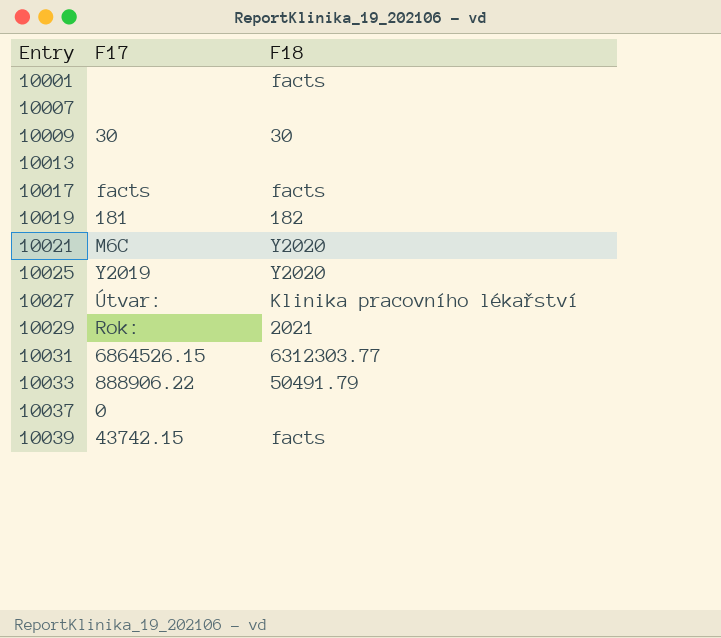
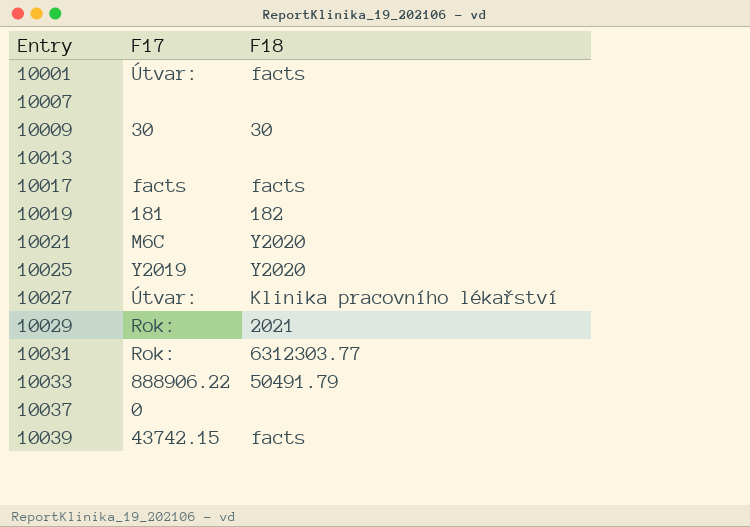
10001 | F17: none -> Útvar:
10031 | F17: 6864526.15 -> Rok:

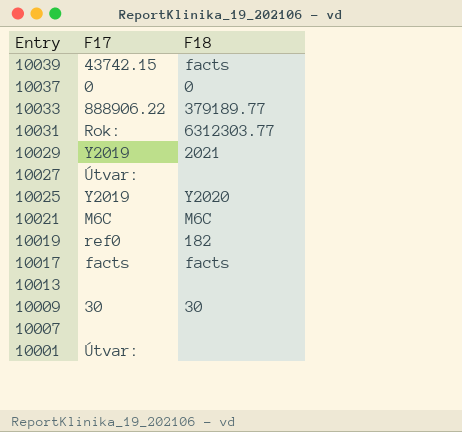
row order: Entry ascending -> Entry descending
10037 | F18: none -> 0
10033 | F18: 50491.79 -> 379189.77
10029 | F17: Rok: -> Y2019
10027 | F18: Klinika pracovního lékařství -> none
10021 | F18: Y2020 -> M6C
10019 | F17: 181 -> ref0
10001 | F18: facts -> none

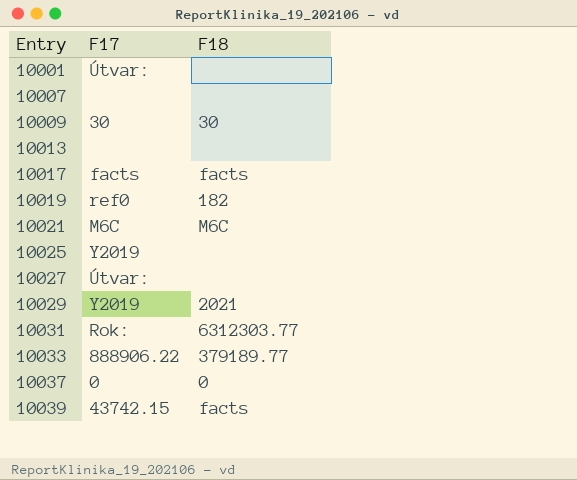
row order: Entry descending -> Entry ascending
10025 | F18: Y2020 -> none

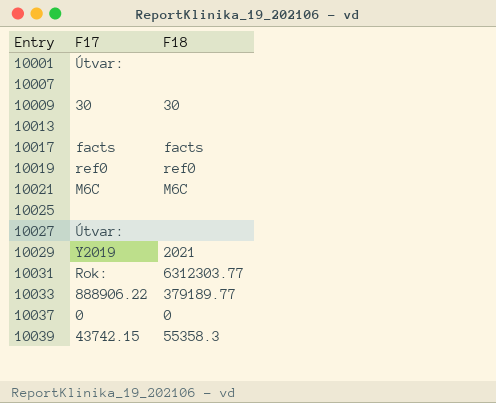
10019 | F18: 182 -> ref0
10025 | F17: Y2019 -> none
10039 | F18: facts -> 55358.3

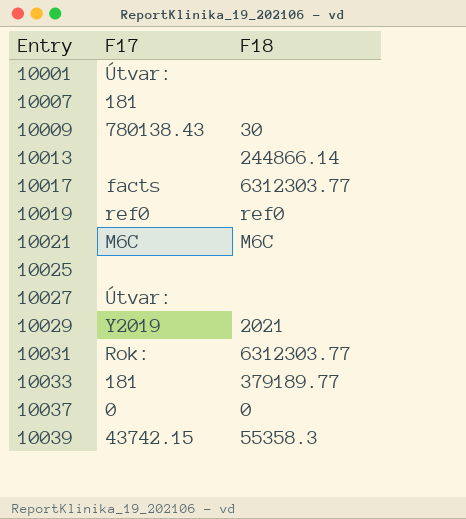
10007 | F17: none -> 181
10009 | F17: 30 -> 780138.43
10013 | F18: none -> 244866.14
10017 | F18: facts -> 6312303.77
10033 | F17: 888906.22 -> 181

